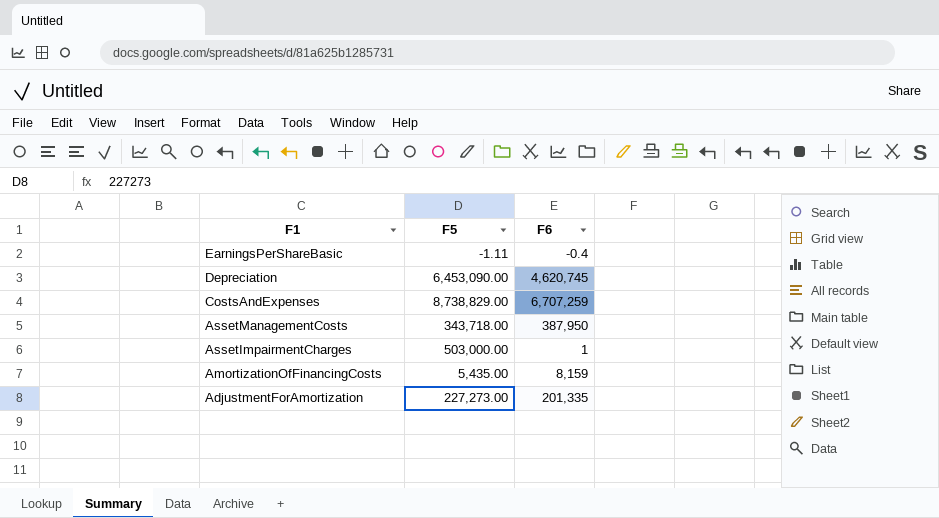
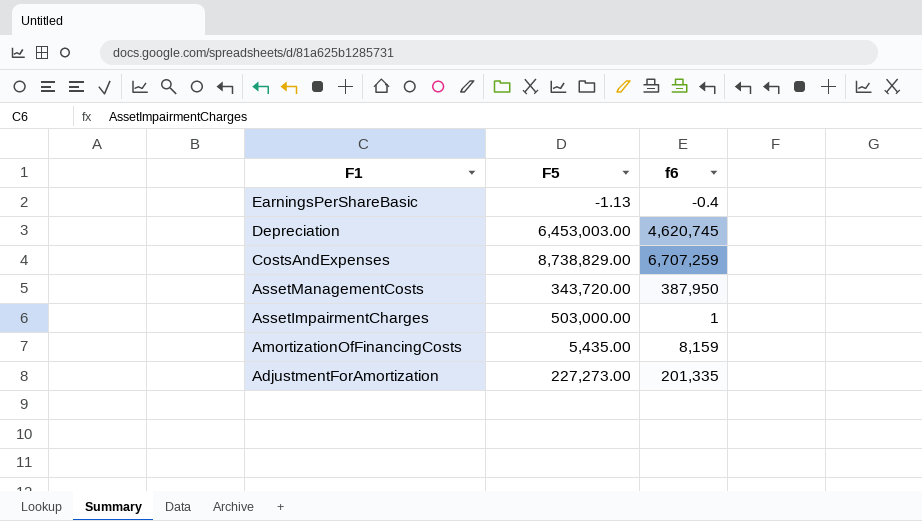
column name: F6 -> f6
EarningsPerShareBasic | F5: -1.11 -> -1.13
Depreciation | F5: 6,453,090.00 -> 6,453,003.00
AssetManagementCosts | F5: 343,718.00 -> 343,720.00

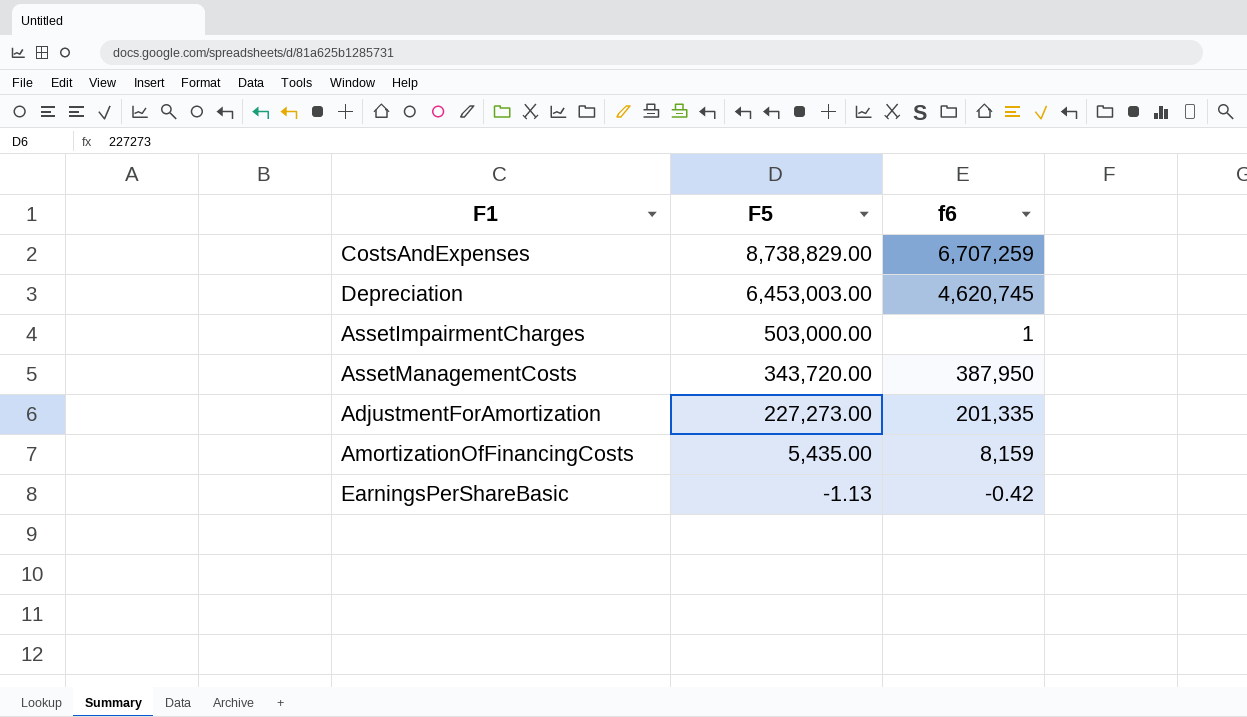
row order: F1 descending -> F5 descending
EarningsPerShareBasic | f6: -0.4 -> -0.42

